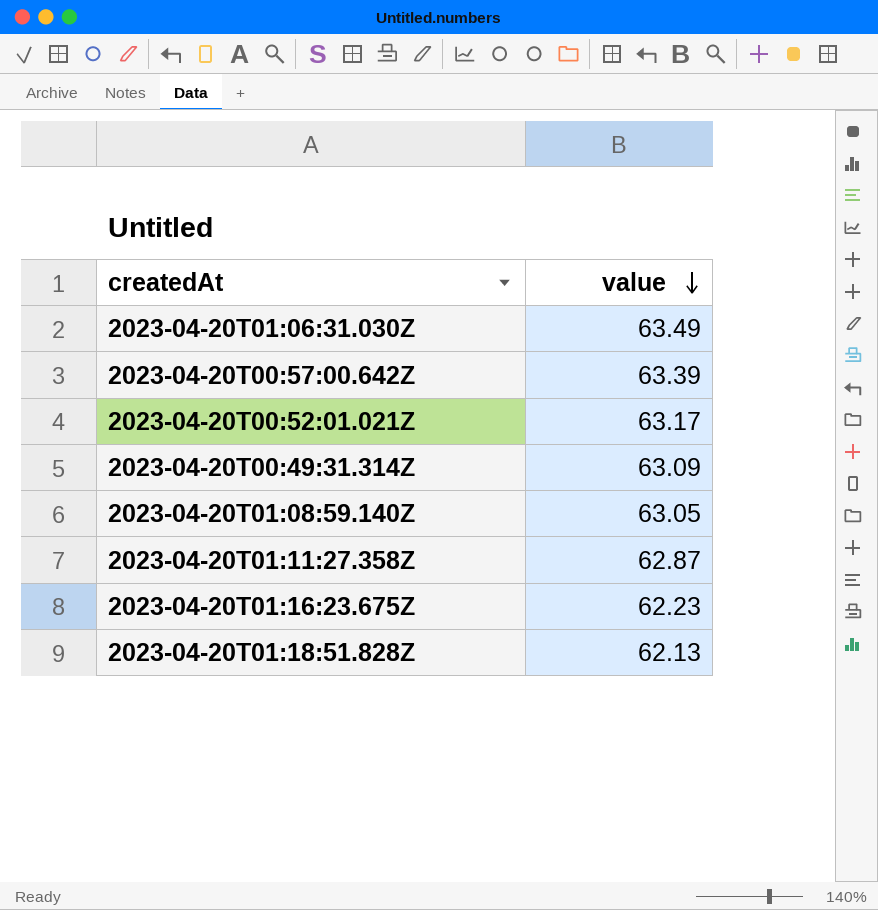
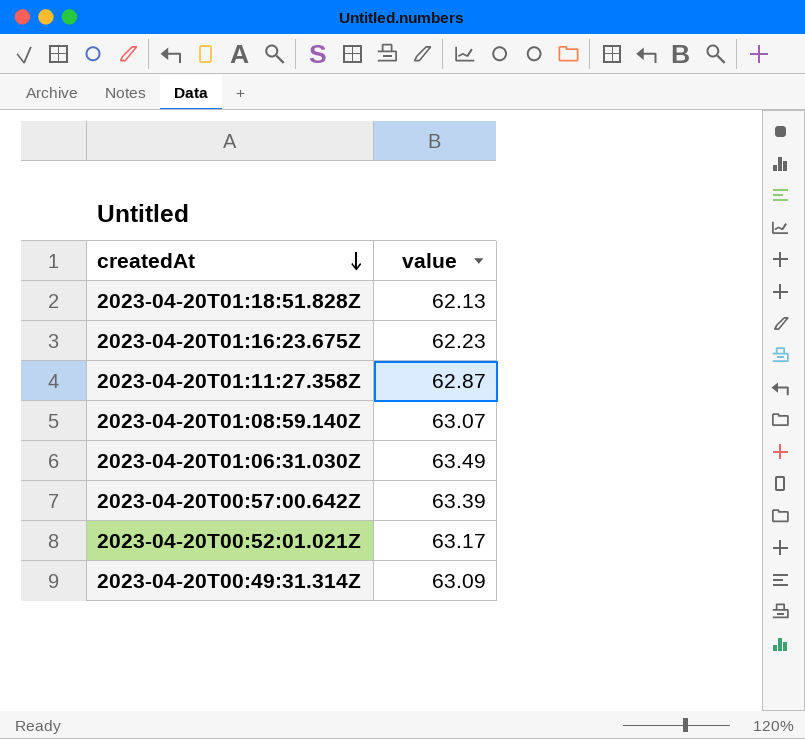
row order: value descending -> createdAt descending
2023-04-20T01:08:59.140Z | value: 63.05 -> 63.07

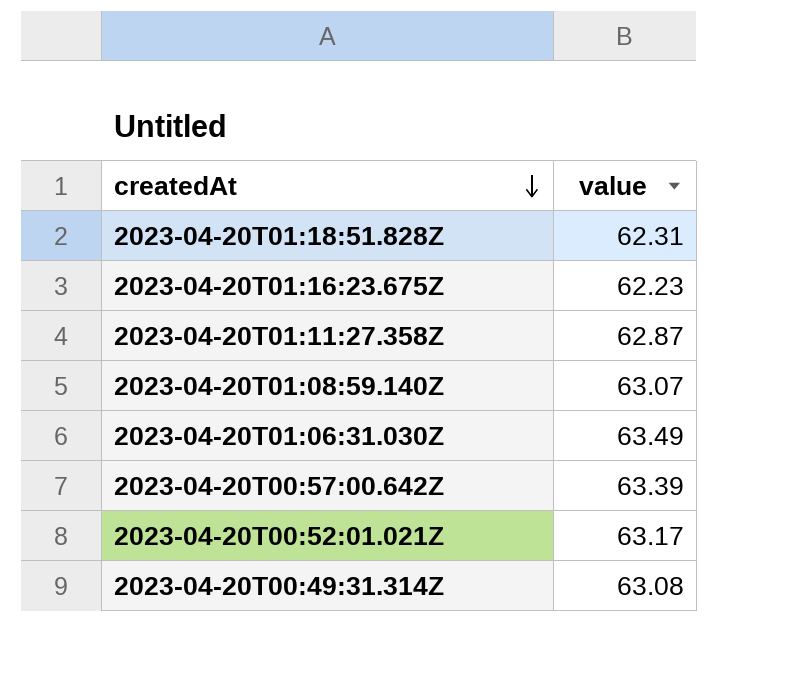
2023-04-20T01:18:51.828Z | value: 62.13 -> 62.31
2023-04-20T00:49:31.314Z | value: 63.09 -> 63.08

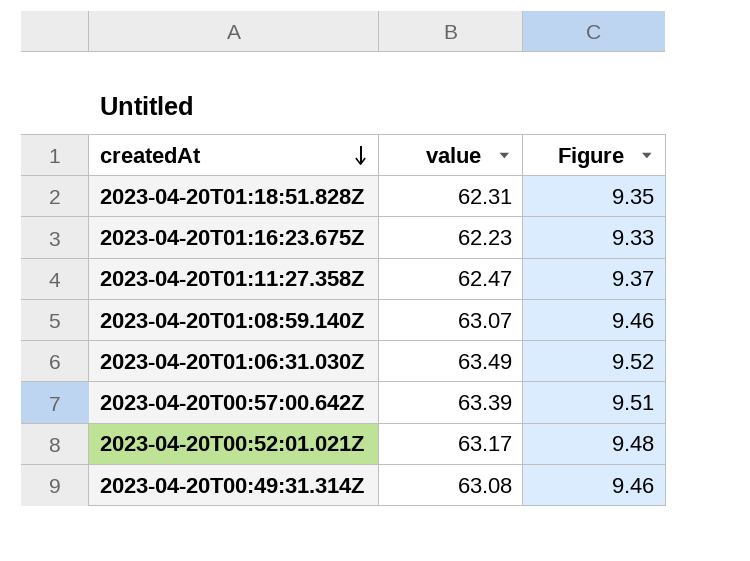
column Figure | formula: none -> [value] * 0.15
2023-04-20T01:11:27.358Z | value: 62.87 -> 62.47

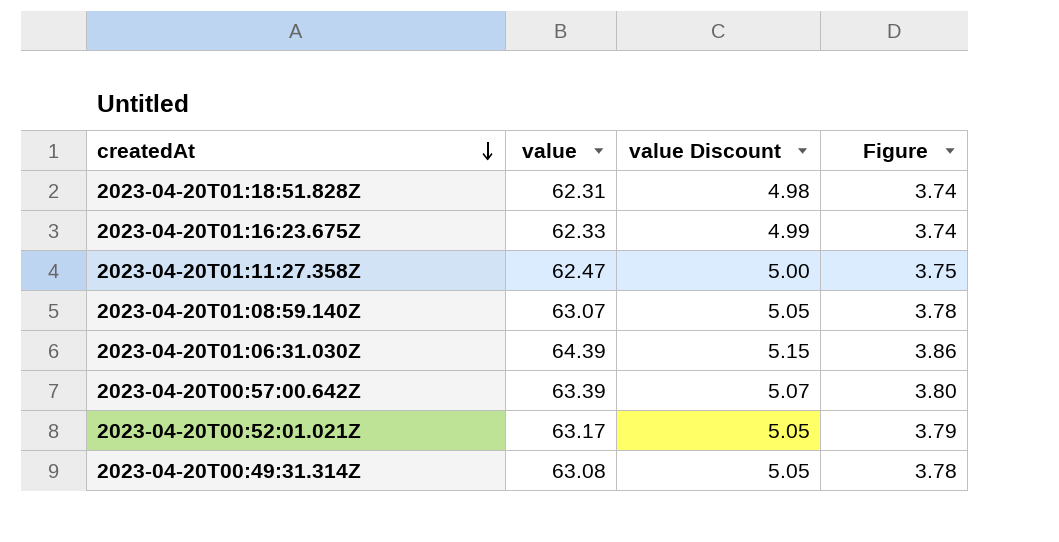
column value Discount | formula: none -> [value] * 0.08
column Figure | formula: [value] * 0.15 -> [value] * 0.06
2023-04-20T01:16:23.675Z | value: 62.23 -> 62.33
2023-04-20T01:06:31.030Z | value: 63.49 -> 64.39

